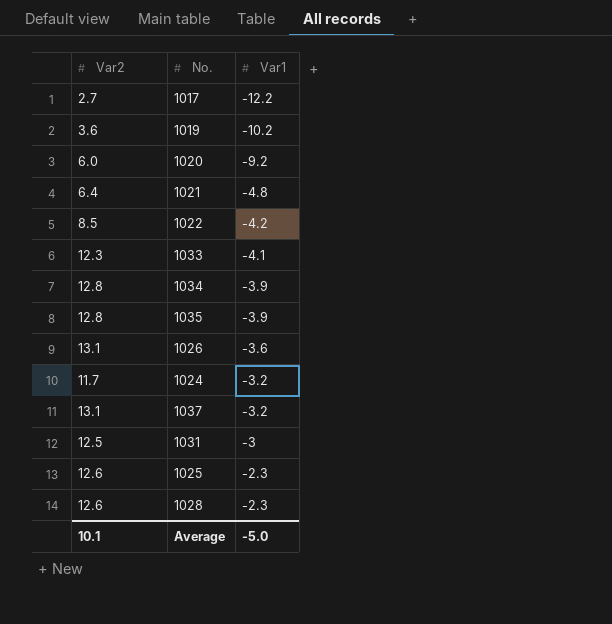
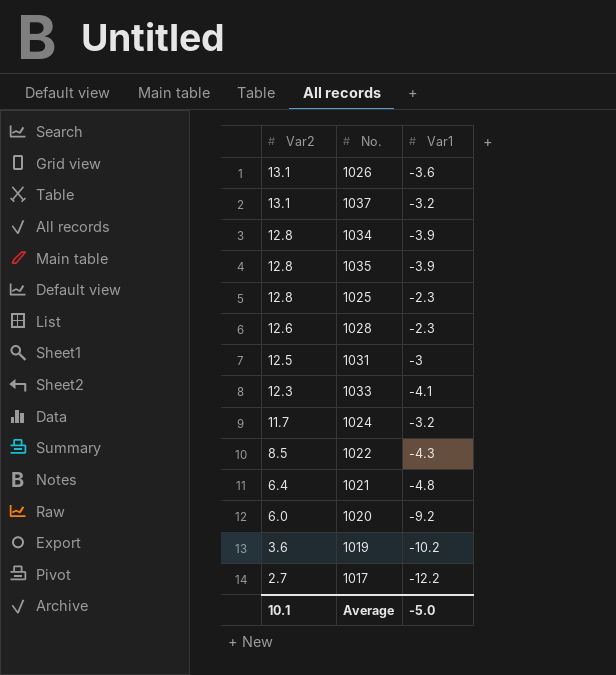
row order: Var1 ascending -> Var2 descending
1025 | Var2: 12.6 -> 12.8
1022 | Var1: -4.2 -> -4.3

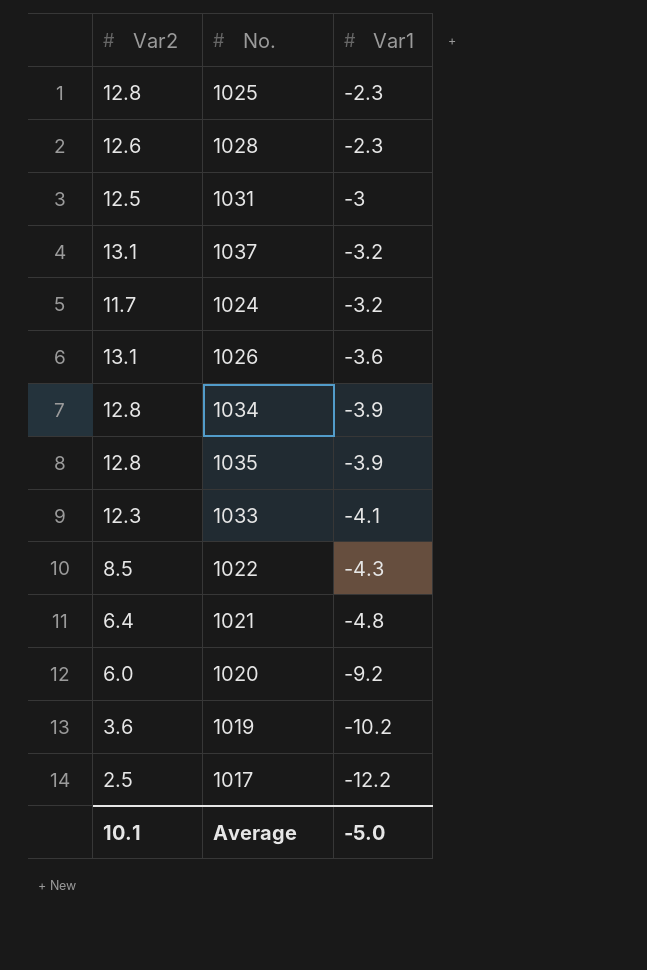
row order: Var2 descending -> Var1 descending
1017 | Var2: 2.7 -> 2.5

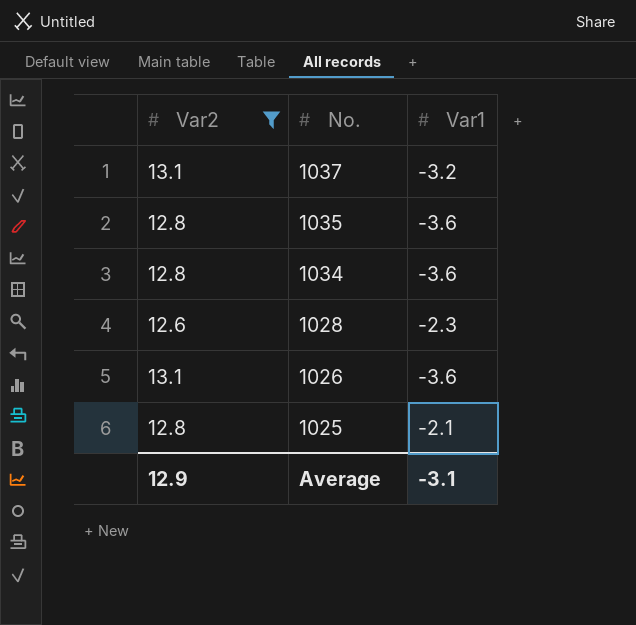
filter: none -> Var2 >= 12.6
row order: Var1 descending -> No. descending
1035 | Var1: -3.9 -> -3.6
1034 | Var1: -3.9 -> -3.6
1025 | Var1: -2.3 -> -2.1
Average | Var2: 10.1 -> 12.9
Average | Var1: -5.0 -> -3.1

